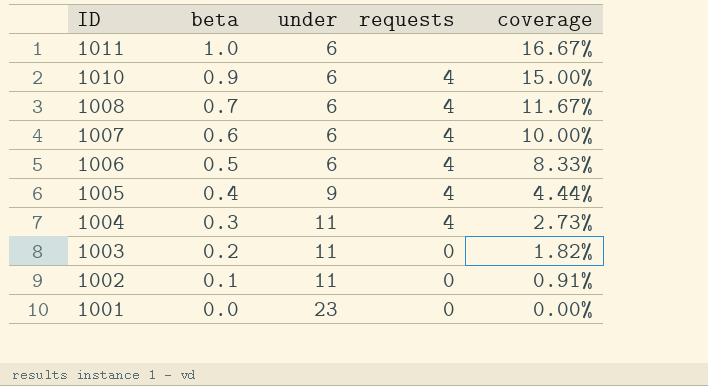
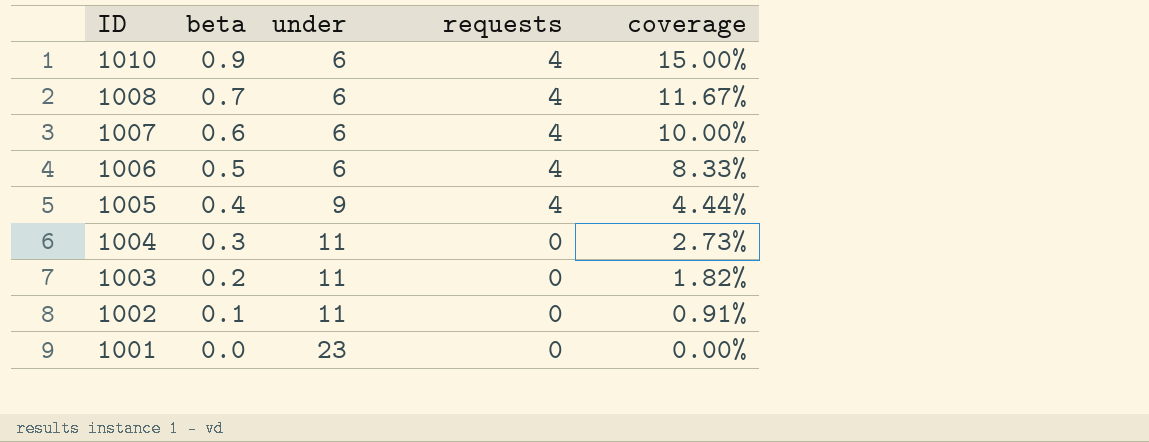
row 1011: 1.0 | 6 | none | 16.67% -> none
1004 | requests: 4 -> 0

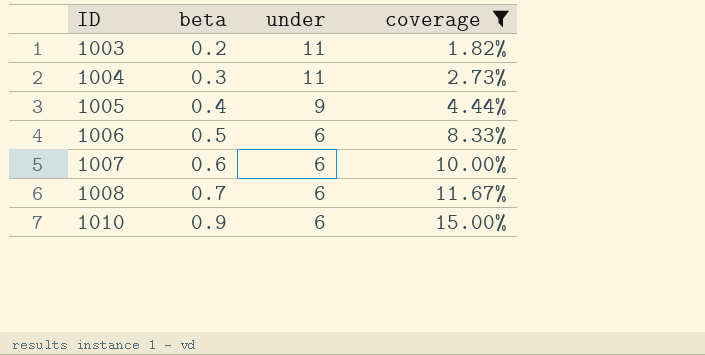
filter: none -> coverage >= 1.82%
row order: ID descending -> ID ascending
column requests | position: 4 -> none

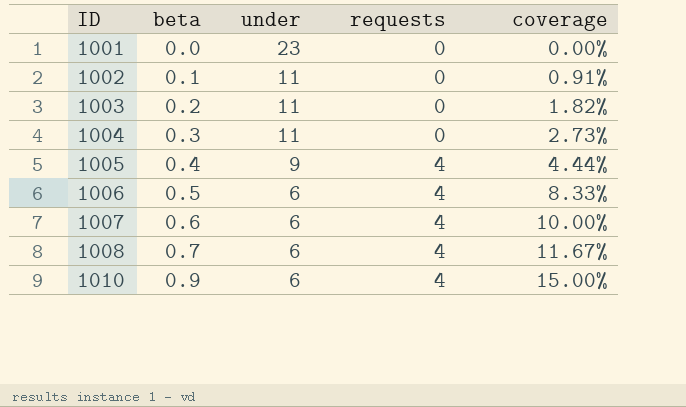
filter: coverage >= 1.82% -> none
column requests | position: none -> 4

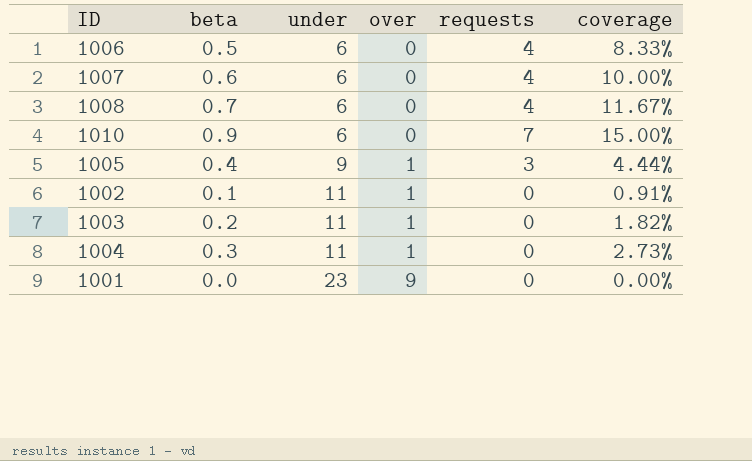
row order: ID ascending -> under ascending
column over | position: none -> 4
1010 | requests: 4 -> 7
1005 | requests: 4 -> 3

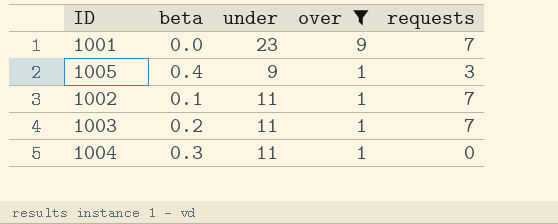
filter: none -> over != 0
row order: under ascending -> over descending
column coverage | formula: [beta] / [under] -> none
1001 | requests: 0 -> 7
1002 | requests: 0 -> 7
1003 | requests: 0 -> 7

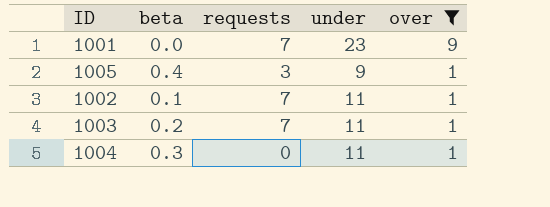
column requests | position: 5 -> 3

